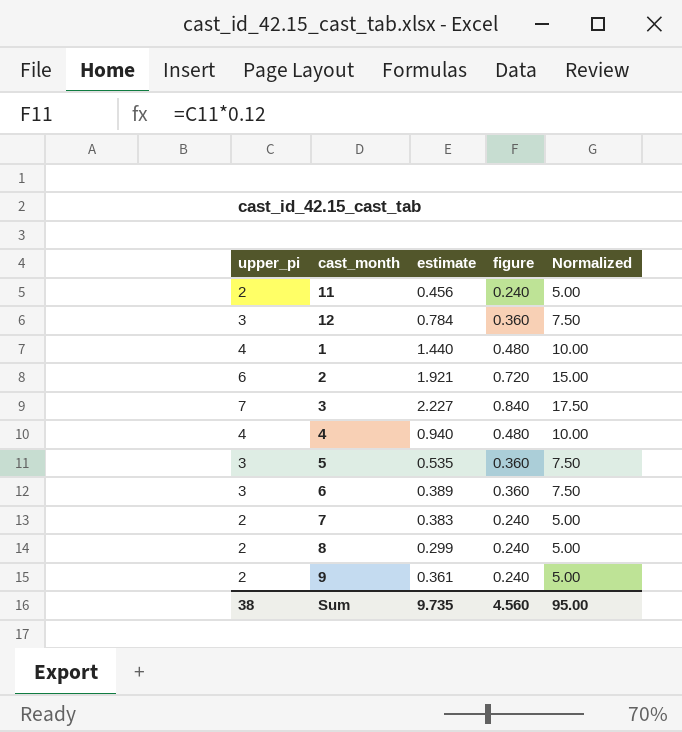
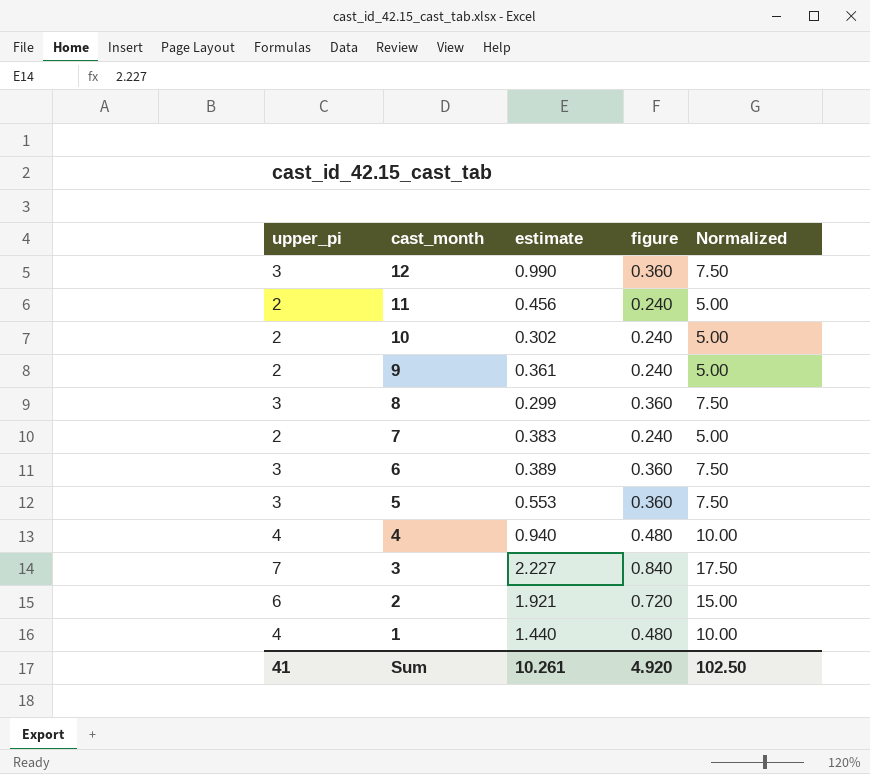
row order: none -> cast_month descending
12 | estimate: 0.784 -> 0.990
row 10: none -> 2 | 0.302 | 0.240 | 5.00
8 | upper_pi: 2 -> 3
8 | figure: 0.240 -> 0.360
8 | Normalized: 5.00 -> 7.50
5 | estimate: 0.535 -> 0.553
Sum | upper_pi: 38 -> 41
Sum | estimate: 9.735 -> 10.261
Sum | figure: 4.560 -> 4.920
Sum | Normalized: 95.00 -> 102.50

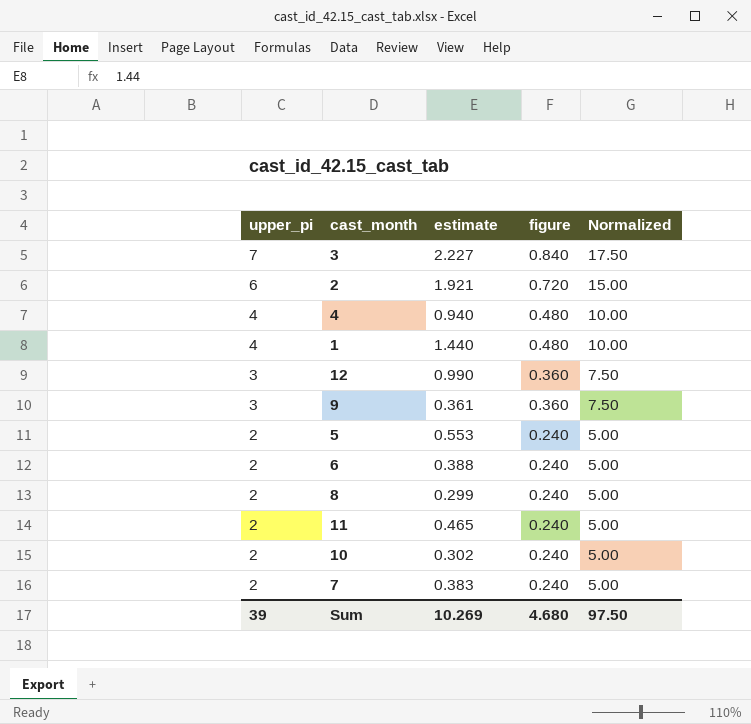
row order: cast_month descending -> upper_pi descending
9 | upper_pi: 2 -> 3
9 | figure: 0.240 -> 0.360
9 | Normalized: 5.00 -> 7.50
5 | upper_pi: 3 -> 2
5 | figure: 0.360 -> 0.240
5 | Normalized: 7.50 -> 5.00
6 | upper_pi: 3 -> 2
6 | estimate: 0.389 -> 0.388
6 | figure: 0.360 -> 0.240
6 | Normalized: 7.50 -> 5.00
8 | upper_pi: 3 -> 2
8 | figure: 0.360 -> 0.240
8 | Normalized: 7.50 -> 5.00
11 | estimate: 0.456 -> 0.465
Sum | upper_pi: 41 -> 39
Sum | estimate: 10.261 -> 10.269
Sum | figure: 4.920 -> 4.680
Sum | Normalized: 102.50 -> 97.50

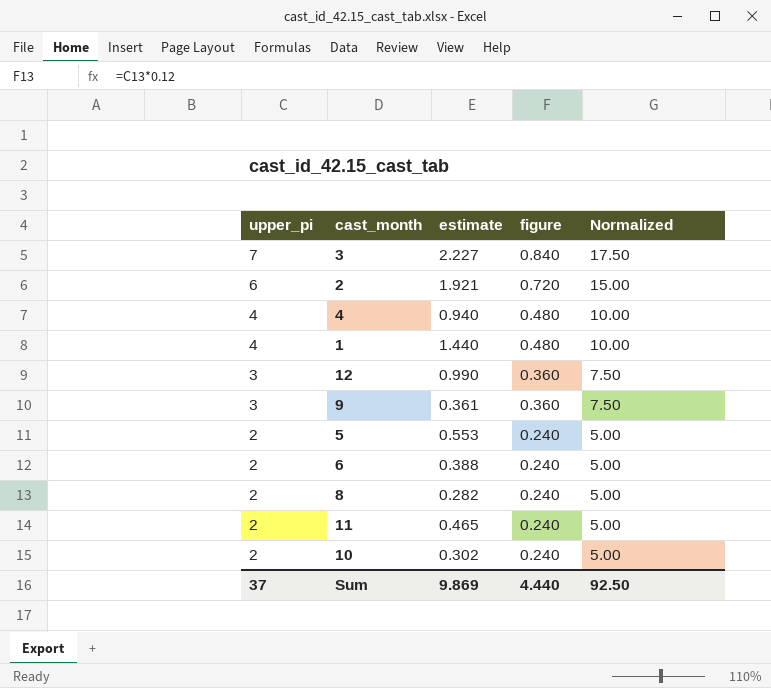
row 7: 2 | 0.383 | 0.240 | 5.00 -> none
8 | estimate: 0.299 -> 0.282
Sum | upper_pi: 39 -> 37
Sum | estimate: 10.269 -> 9.869
Sum | figure: 4.680 -> 4.440
Sum | Normalized: 97.50 -> 92.50

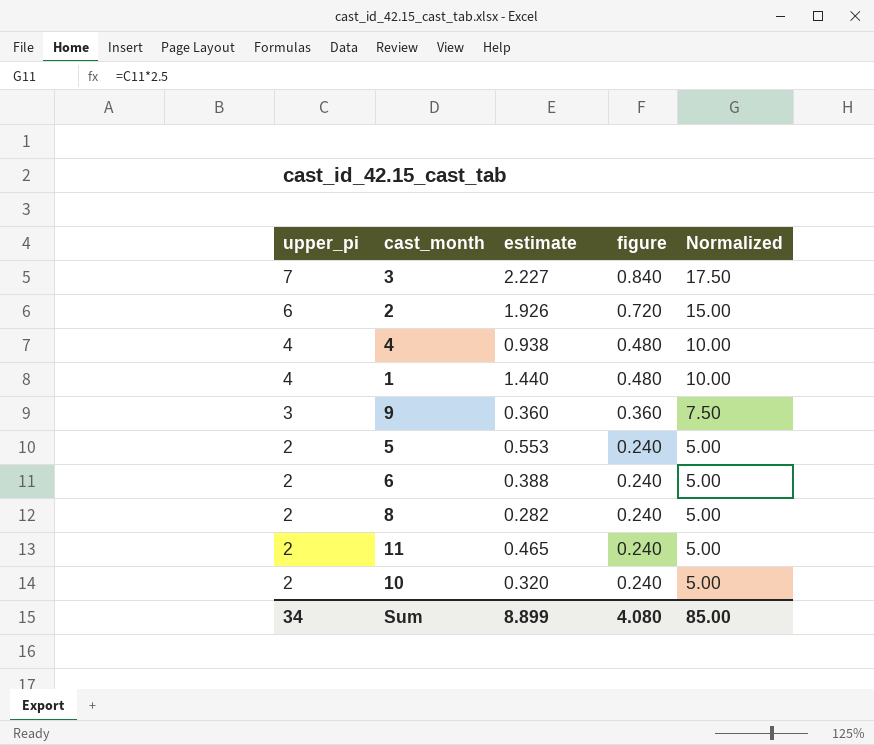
row 12: 3 | 0.990 | 0.360 | 7.50 -> none
2 | estimate: 1.921 -> 1.926
4 | estimate: 0.940 -> 0.938
9 | estimate: 0.361 -> 0.360
10 | estimate: 0.302 -> 0.320
Sum | upper_pi: 37 -> 34
Sum | estimate: 9.869 -> 8.899
Sum | figure: 4.440 -> 4.080
Sum | Normalized: 92.50 -> 85.00

